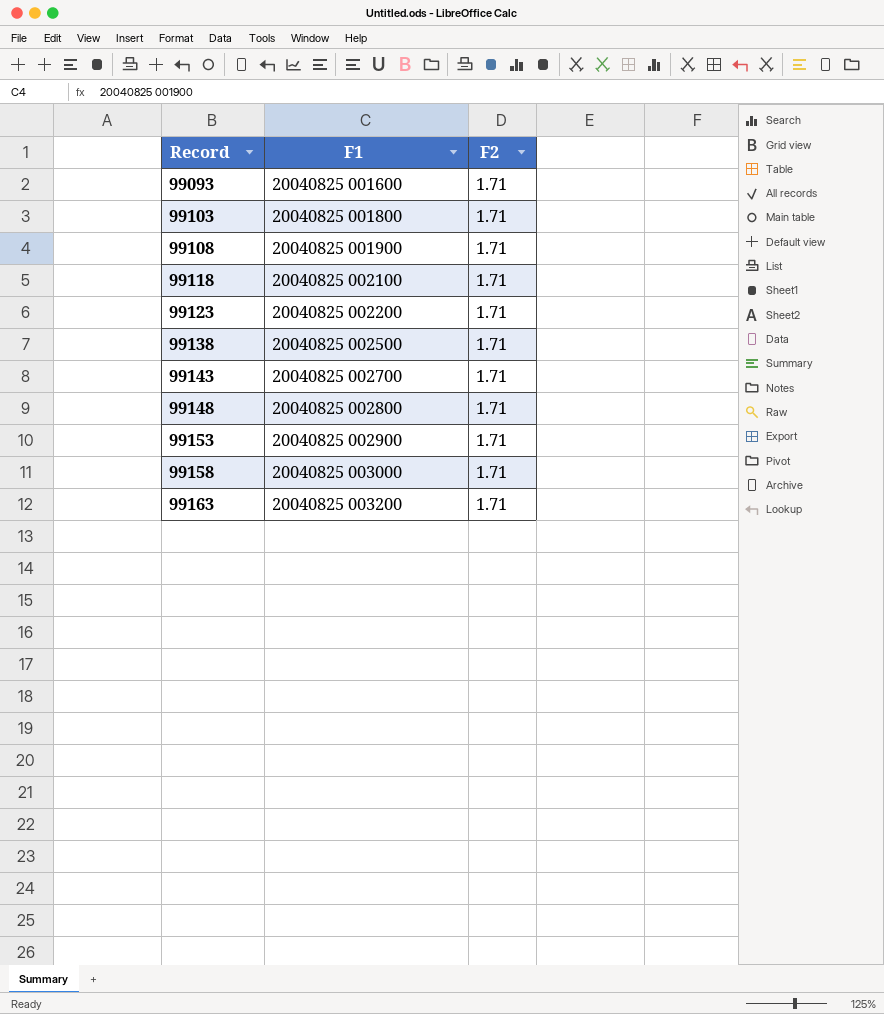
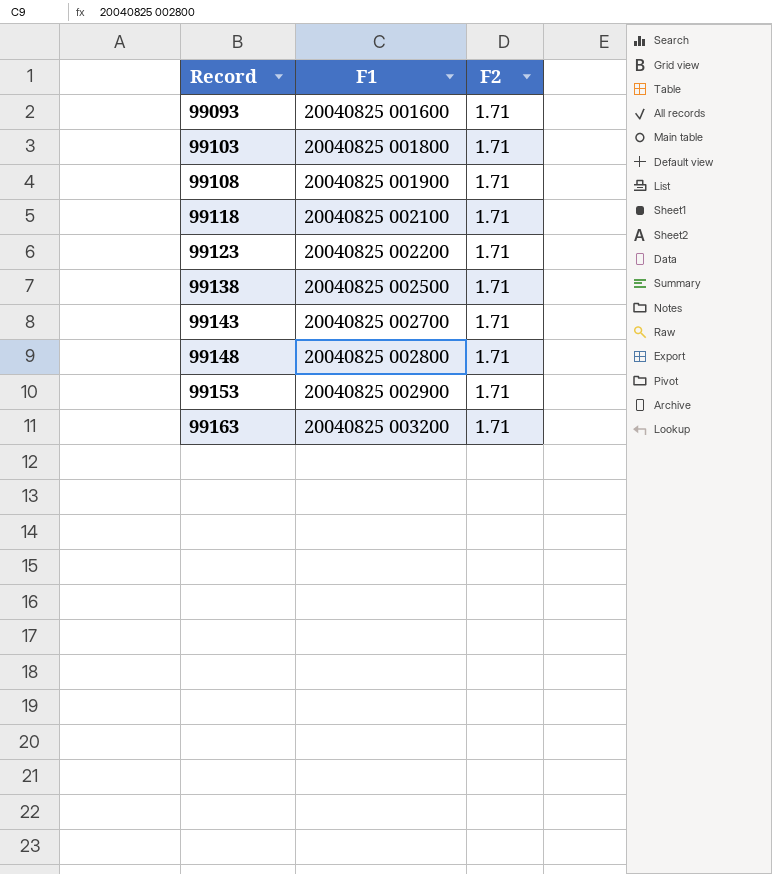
row 99158: 20040825 003000 | 1.71 -> none

